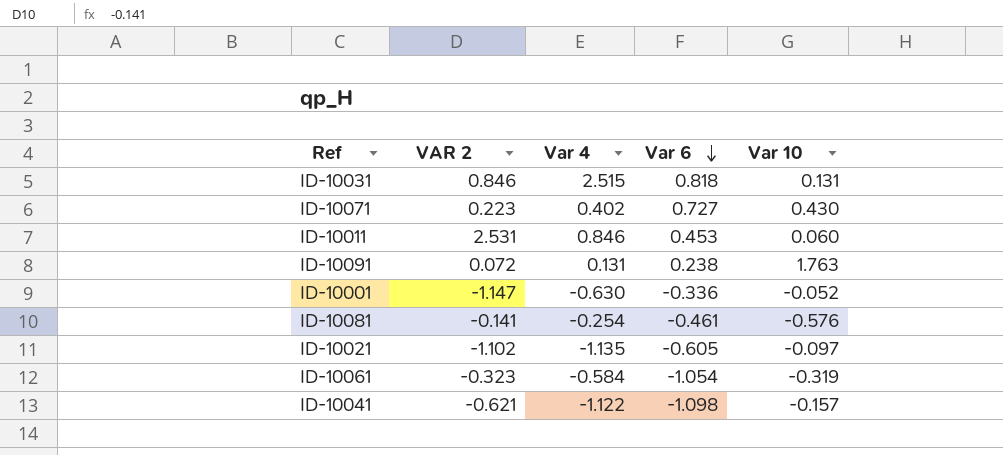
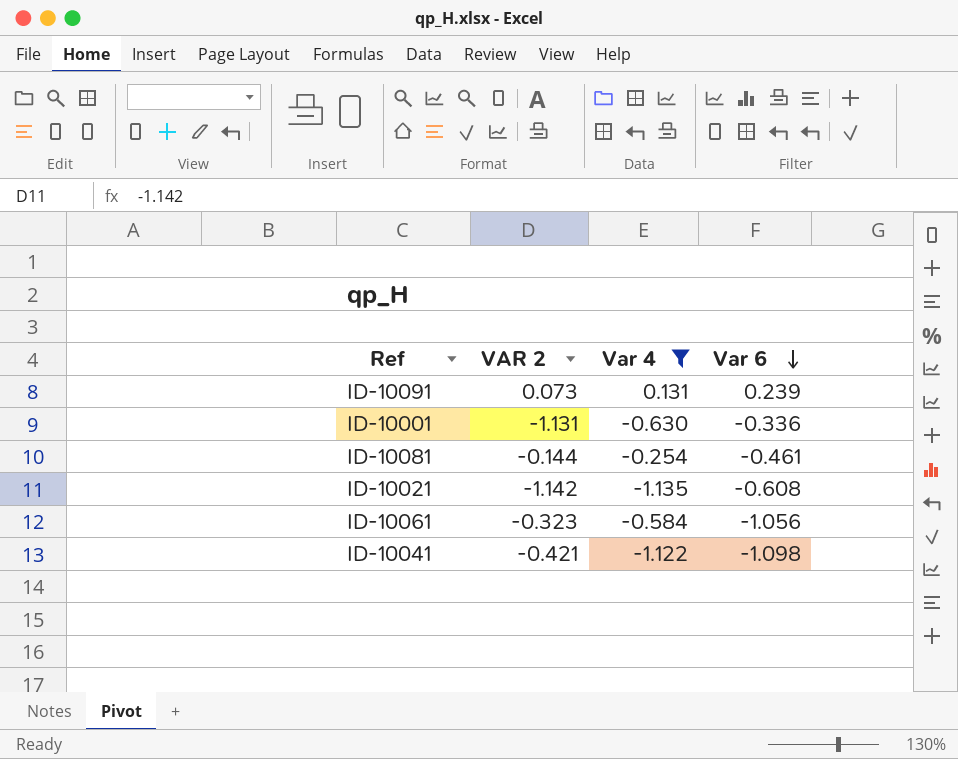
filter: none -> Var 4 <= 0.131
column Var 10 | position: 5 -> none
ID-10091 | VAR 2: 0.072 -> 0.073
ID-10091 | Var 6: 0.238 -> 0.239
ID-10001 | VAR 2: -1.147 -> -1.131
ID-10081 | VAR 2: -0.141 -> -0.144
ID-10021 | VAR 2: -1.102 -> -1.142
ID-10021 | Var 6: -0.605 -> -0.608
ID-10061 | Var 6: -1.054 -> -1.056
ID-10041 | VAR 2: -0.621 -> -0.421

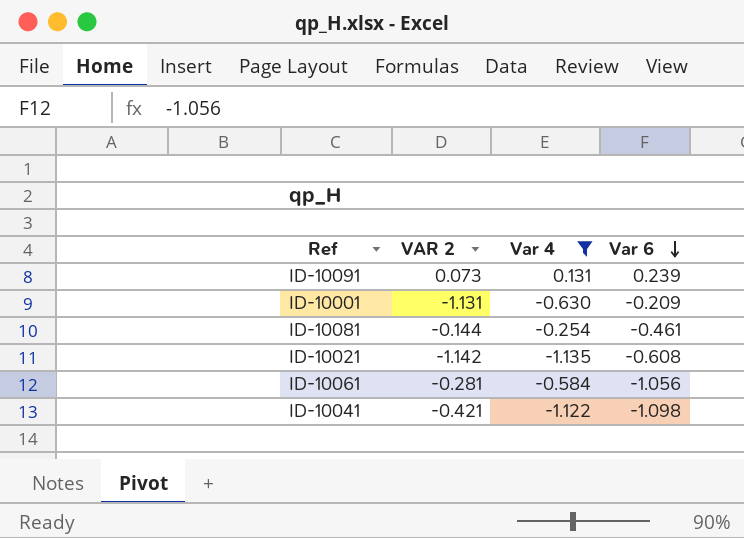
ID-10001 | Var 6: -0.336 -> -0.209
ID-10061 | VAR 2: -0.323 -> -0.281

